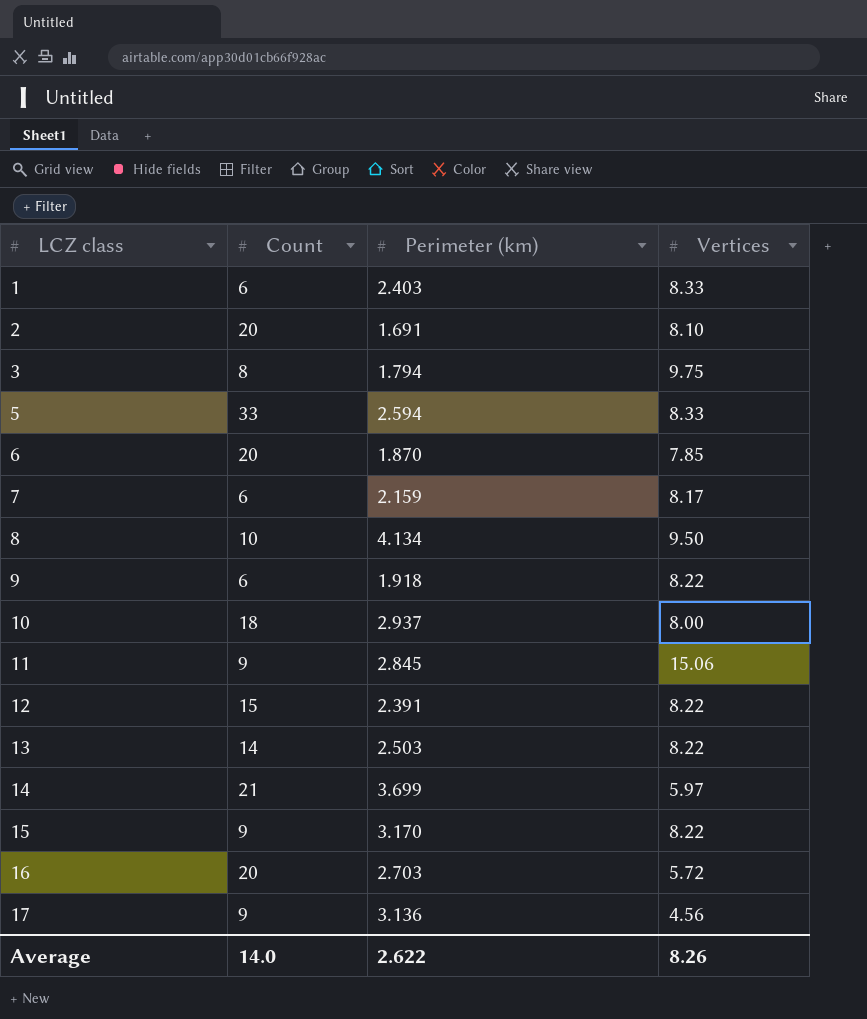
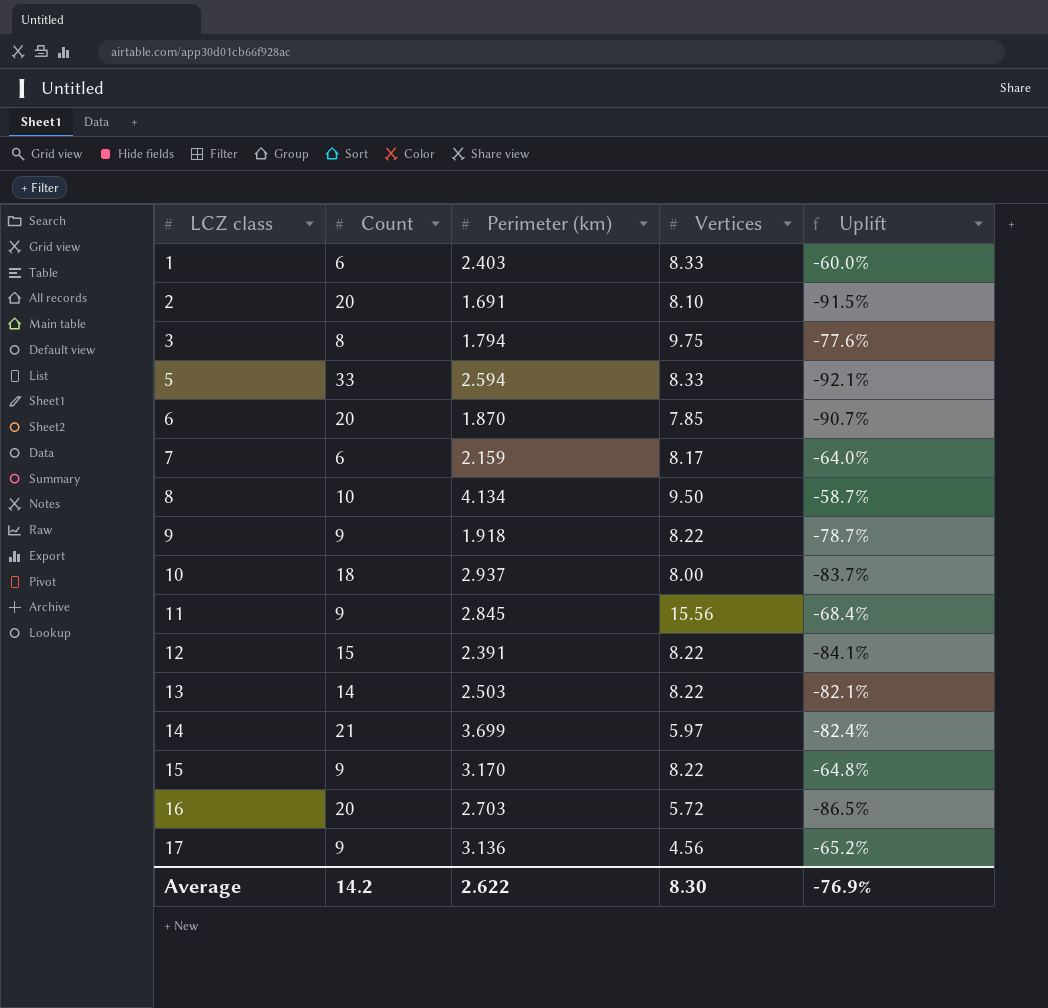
column Uplift | formula: none -> ([Perimeter (km)] - [Count]) / [Count]
9 | Count: 6 -> 9
11 | Vertices: 15.06 -> 15.56
Average | Count: 14.0 -> 14.2
Average | Vertices: 8.26 -> 8.30

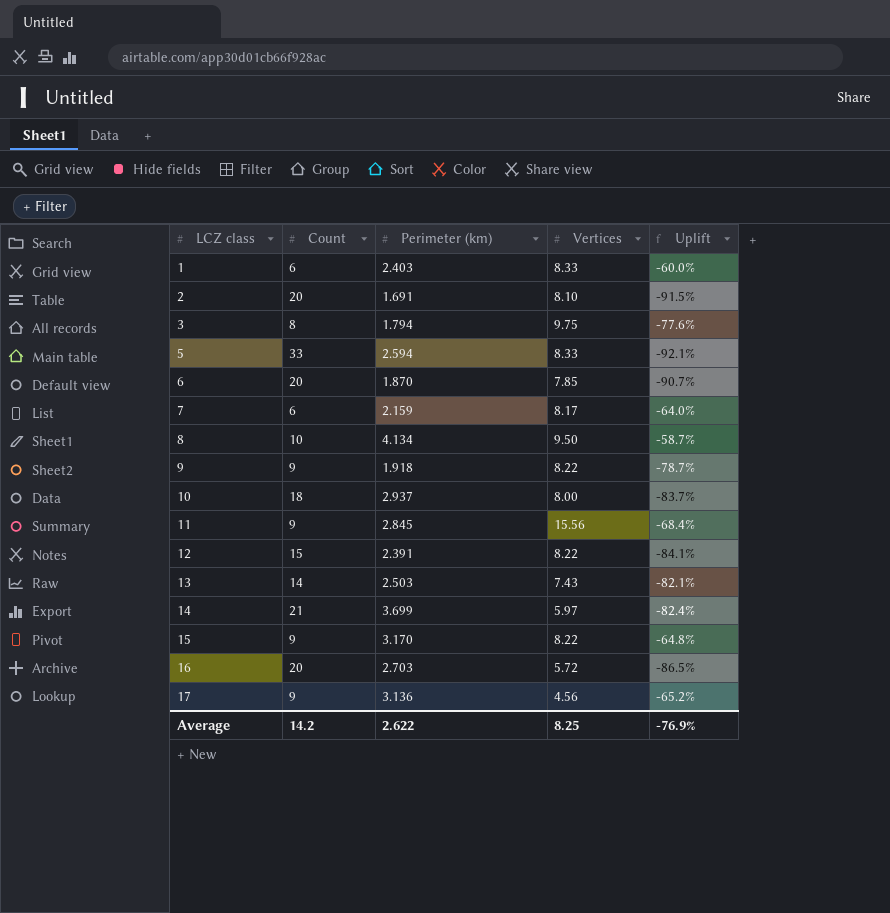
13 | Vertices: 8.22 -> 7.43
Average | Vertices: 8.30 -> 8.25

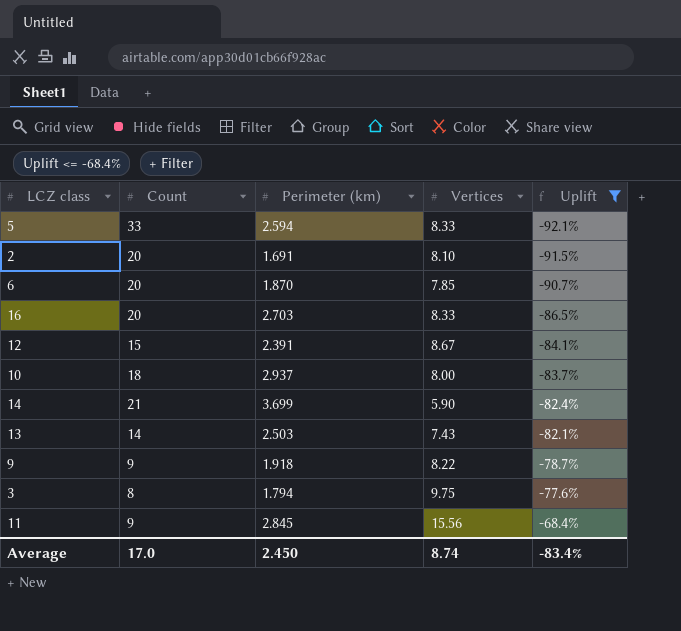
filter: none -> Uplift <= -68.4%
row order: LCZ class ascending -> Uplift ascending
16 | Vertices: 5.72 -> 8.33
12 | Vertices: 8.22 -> 8.67
14 | Vertices: 5.97 -> 5.90
Average | Count: 14.2 -> 17.0
Average | Perimeter (km): 2.622 -> 2.450
Average | Vertices: 8.25 -> 8.74
Average | Uplift: -76.9% -> -83.4%

